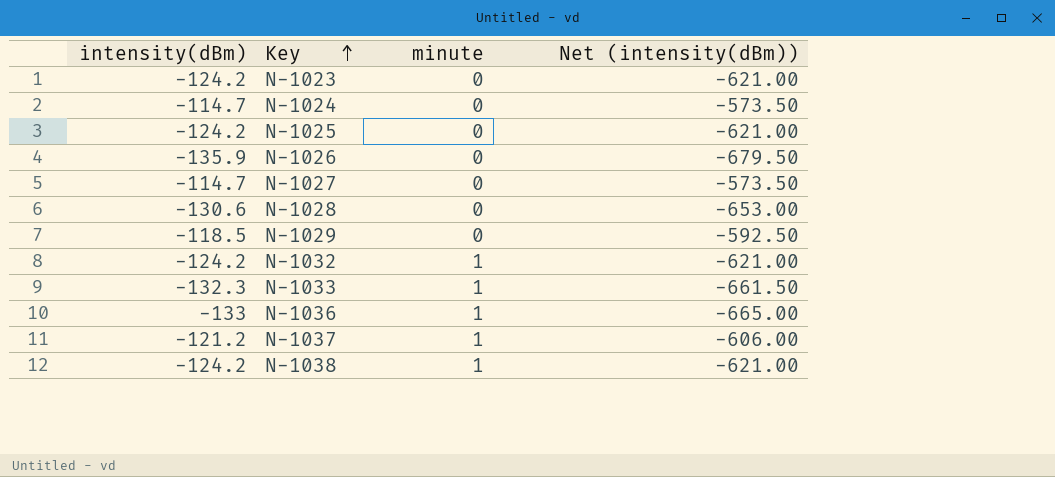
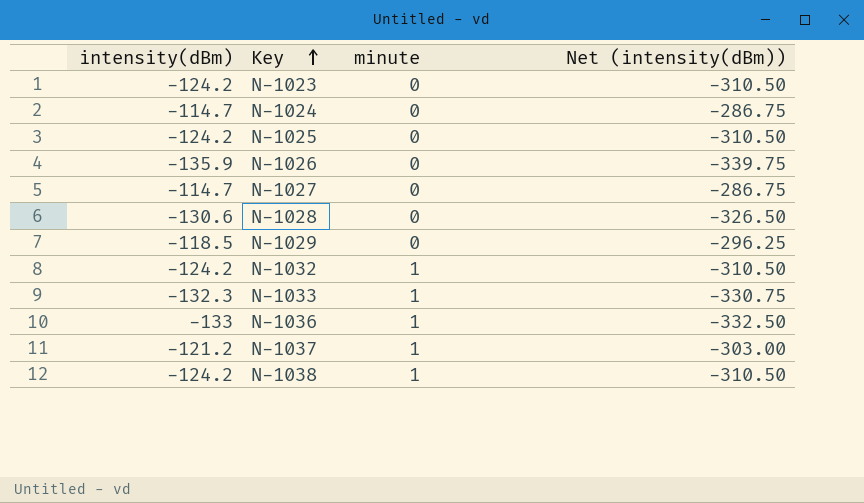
column Net (intensity(dBm)) | formula: [intensity(dBm)] * 5 -> [intensity(dBm)] * 2.5

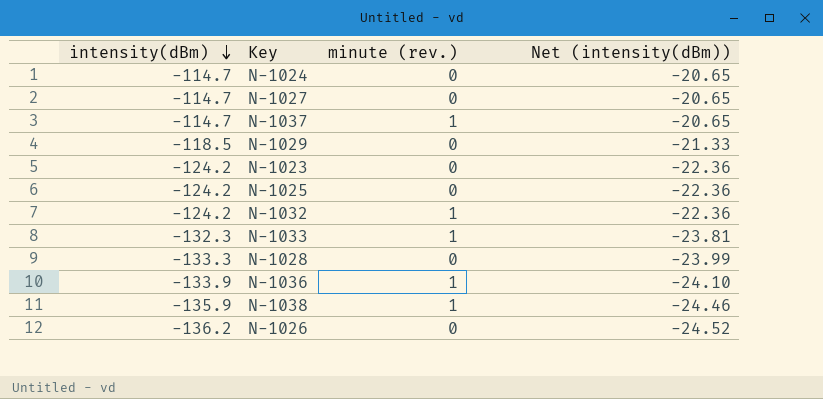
row order: Key ascending -> intensity(dBm) descending
column name: minute -> minute (rev.)
column Net (intensity(dBm)) | formula: [intensity(dBm)] * 2.5 -> [intensity(dBm)] * 0.18
N-1037 | intensity(dBm): -121.2 -> -114.7
N-1028 | intensity(dBm): -130.6 -> -133.3
N-1036 | intensity(dBm): -133 -> -133.9
N-1038 | intensity(dBm): -124.2 -> -135.9
N-1026 | intensity(dBm): -135.9 -> -136.2

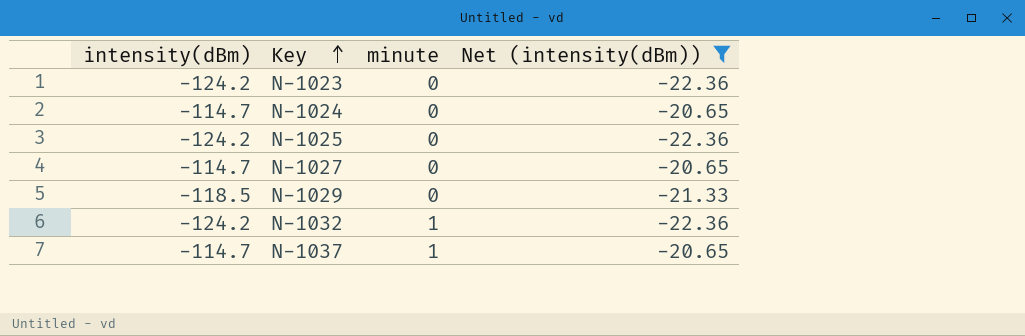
filter: none -> Net (intensity(dBm)) >= -22.36
row order: intensity(dBm) descending -> Key ascending
column name: minute (rev.) -> minute

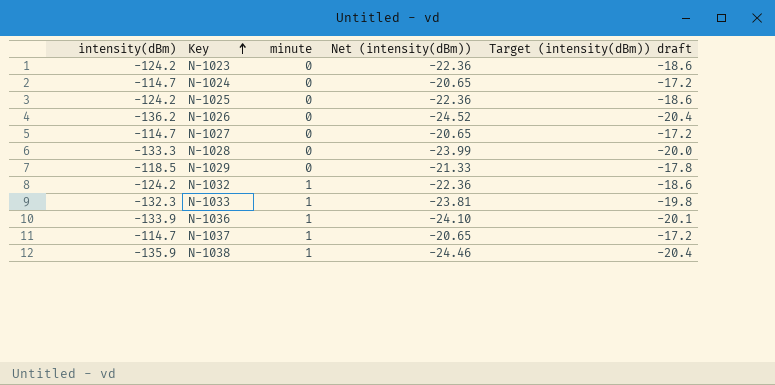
filter: Net (intensity(dBm)) >= -22.36 -> none
column Target (intensity(dBm)) draft | formula: none -> [intensity(dBm)] * 0.15

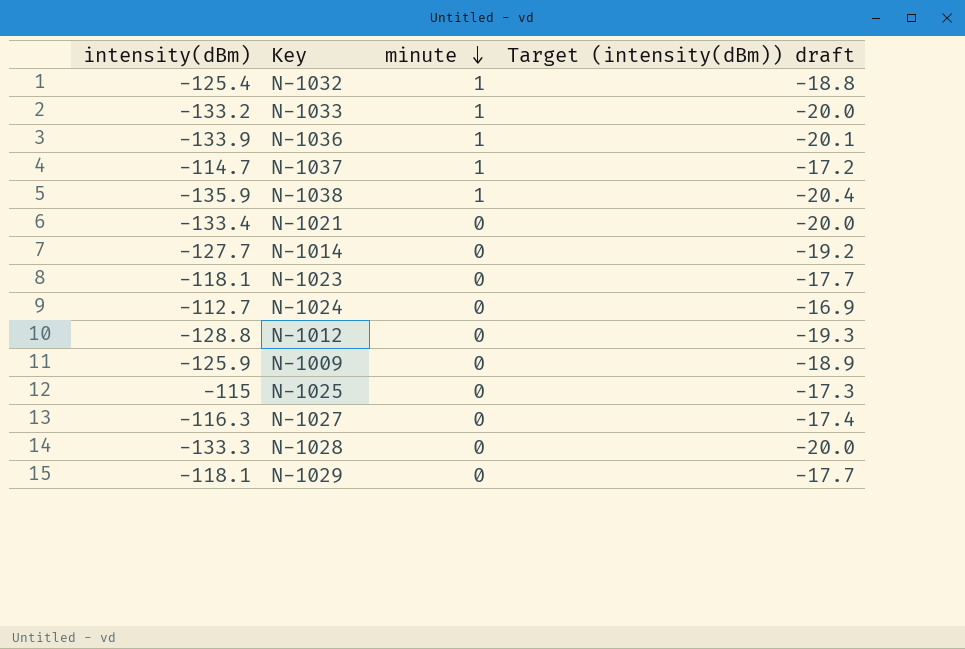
row order: Key ascending -> minute descending
column Net (intensity(dBm)) | formula: [intensity(dBm)] * 0.18 -> none
row N-1026: -136.2 | 0 | -24.52 | -20.4 -> none
N-1032 | intensity(dBm): -124.2 -> -125.4
N-1032 | Target (intensity(dBm)) draft: -18.6 -> -18.8
N-1033 | intensity(dBm): -132.3 -> -133.2
N-1033 | Target (intensity(dBm)) draft: -19.8 -> -20.0
row N-1021: none -> -133.4 | 0 | -20.0
row N-1014: none -> -127.7 | 0 | -19.2
N-1023 | intensity(dBm): -124.2 -> -118.1
N-1023 | Target (intensity(dBm)) draft: -18.6 -> -17.7
N-1024 | intensity(dBm): -114.7 -> -112.7
N-1024 | Target (intensity(dBm)) draft: -17.2 -> -16.9
row N-1012: none -> -128.8 | 0 | -19.3
row N-1009: none -> -125.9 | 0 | -18.9
N-1025 | intensity(dBm): -124.2 -> -115
N-1025 | Target (intensity(dBm)) draft: -18.6 -> -17.3
N-1027 | intensity(dBm): -114.7 -> -116.3
N-1027 | Target (intensity(dBm)) draft: -17.2 -> -17.4
N-1029 | intensity(dBm): -118.5 -> -118.1
N-1029 | Target (intensity(dBm)) draft: -17.8 -> -17.7

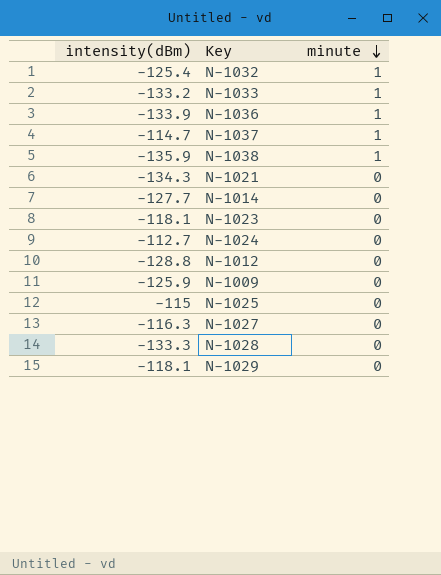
column Target (intensity(dBm)) draft | formula: [intensity(dBm)] * 0.15 -> none
N-1021 | intensity(dBm): -133.4 -> -134.3

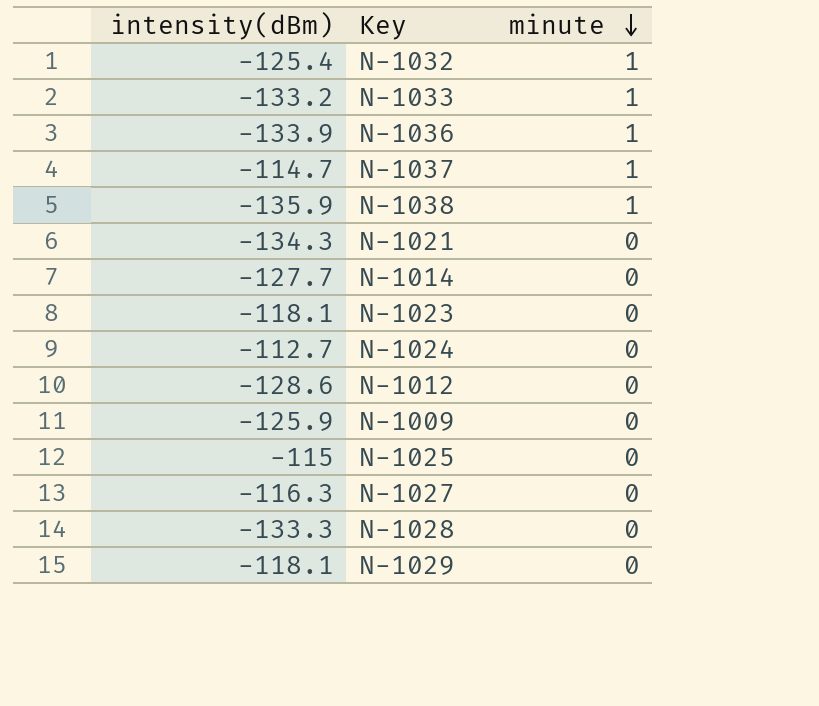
N-1012 | intensity(dBm): -128.8 -> -128.6

